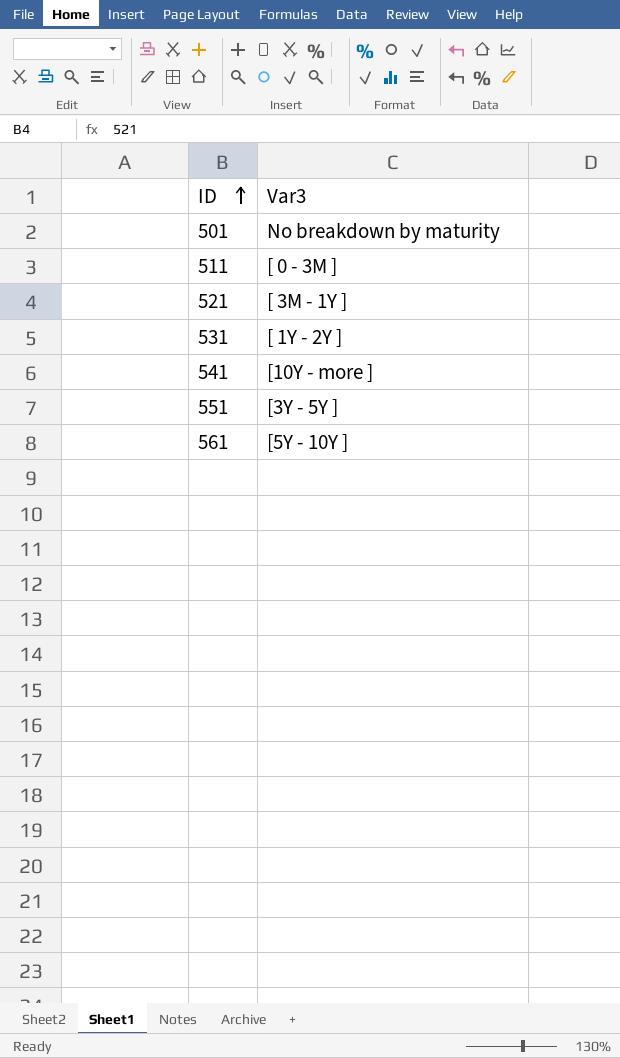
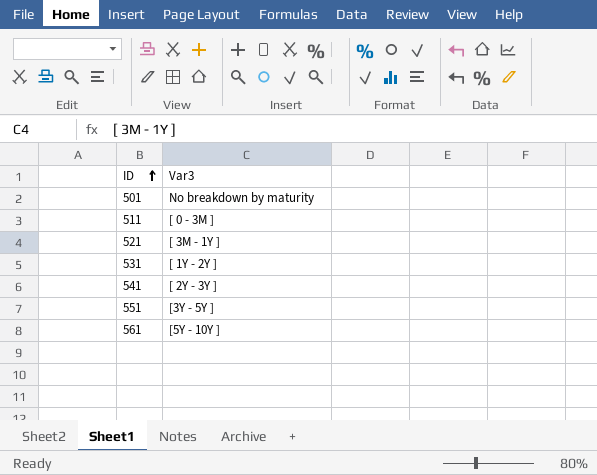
541 | Var3: [10Y - more ] -> [ 2Y - 3Y ]

